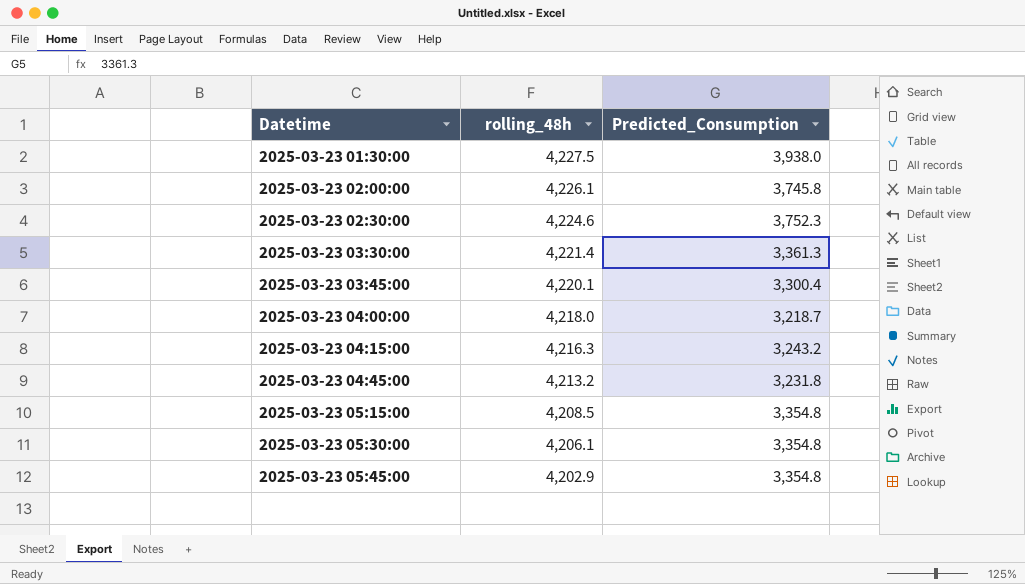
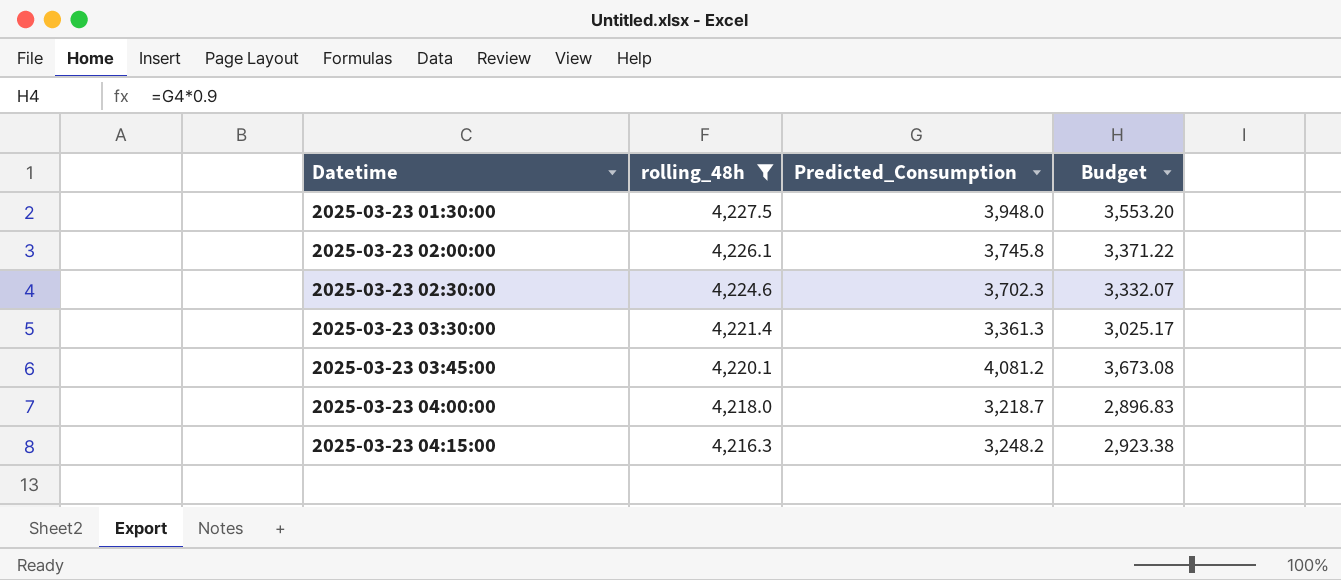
filter: none -> rolling_48h >= 4,216.3
column Budget | formula: none -> [Predicted_Consumption] * 0.9
2025-03-23 01:30:00 | Predicted_Consumption: 3,938.0 -> 3,948.0
2025-03-23 02:30:00 | Predicted_Consumption: 3,752.3 -> 3,702.3
2025-03-23 03:45:00 | Predicted_Consumption: 3,300.4 -> 4,081.2
2025-03-23 04:15:00 | Predicted_Consumption: 3,243.2 -> 3,248.2

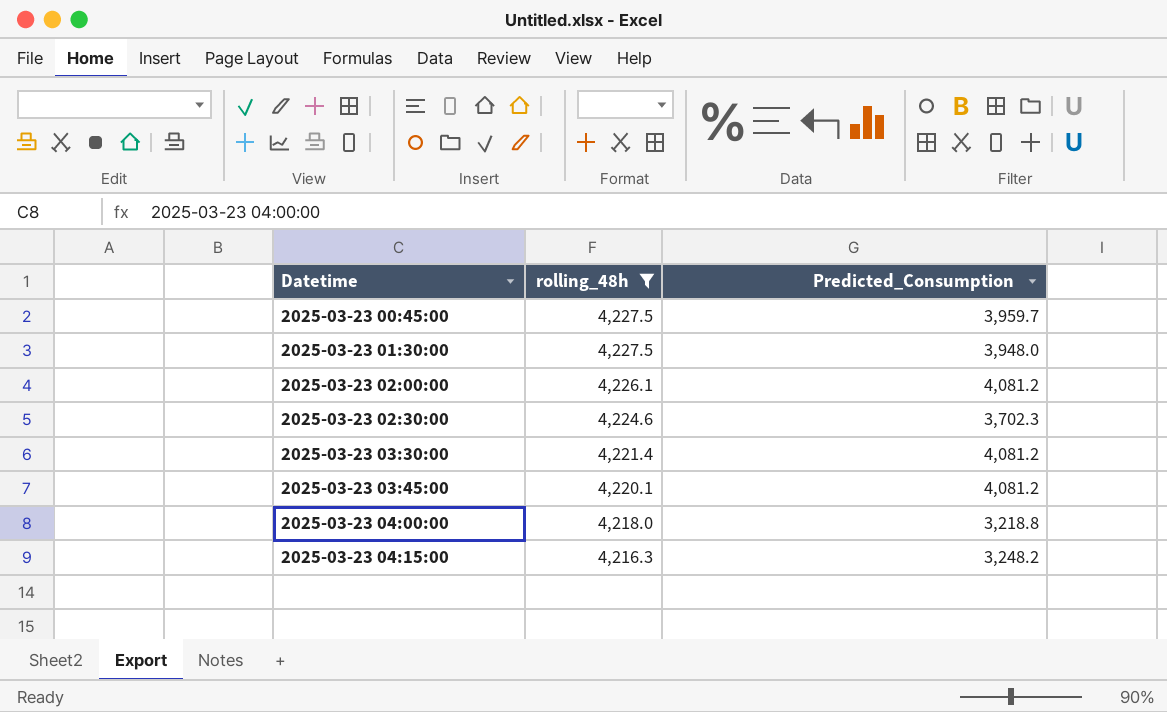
column Budget | formula: [Predicted_Consumption] * 0.9 -> none
row 2025-03-23 00:45:00: none -> 4,227.5 | 3,959.7
2025-03-23 02:00:00 | Predicted_Consumption: 3,745.8 -> 4,081.2
2025-03-23 03:30:00 | Predicted_Consumption: 3,361.3 -> 4,081.2
2025-03-23 04:00:00 | Predicted_Consumption: 3,218.7 -> 3,218.8

